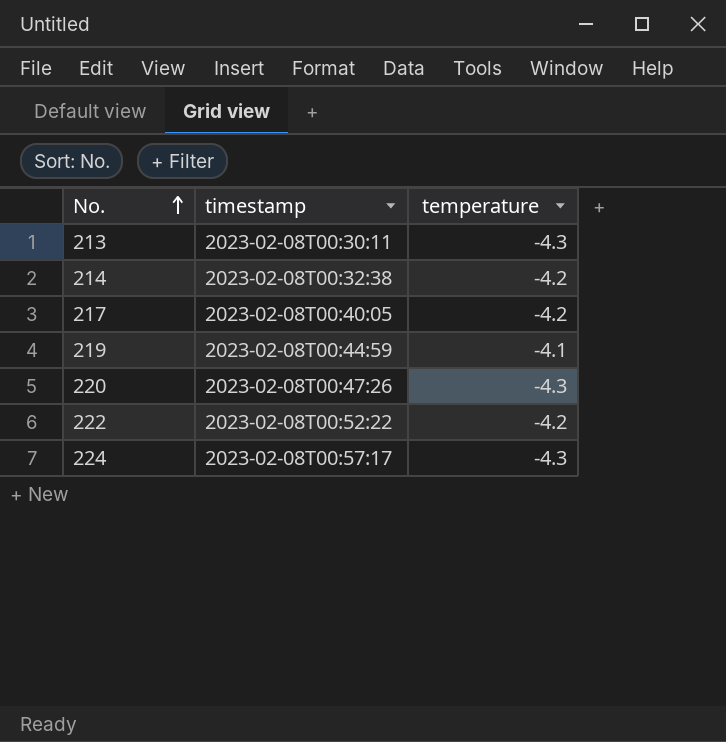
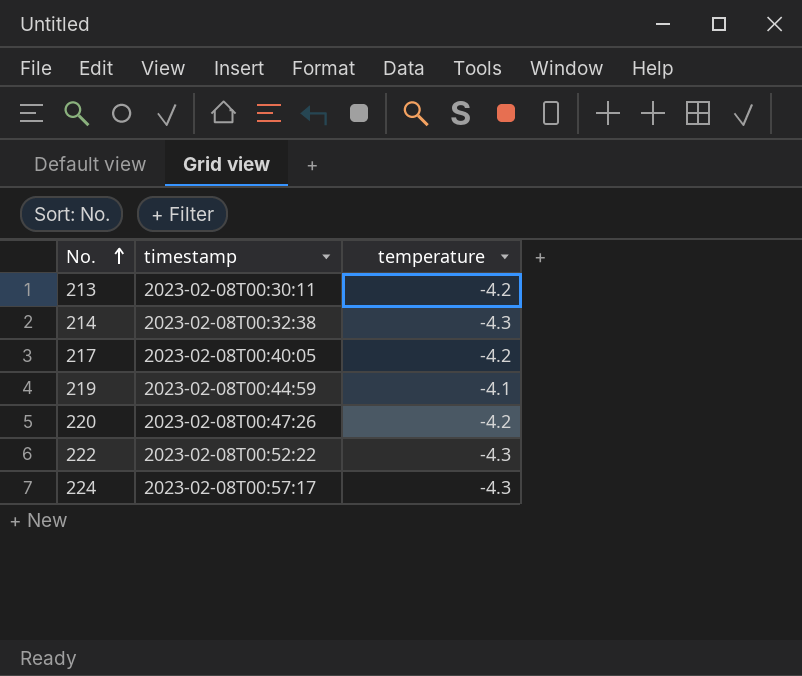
213 | temperature: -4.3 -> -4.2
214 | temperature: -4.2 -> -4.3
220 | temperature: -4.3 -> -4.2
222 | temperature: -4.2 -> -4.3

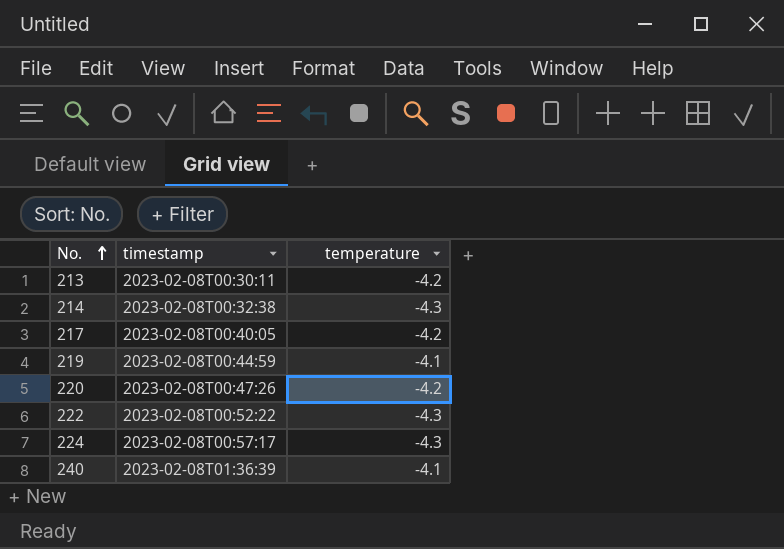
row 240: none -> 2023-02-08T01:36:39 | -4.1

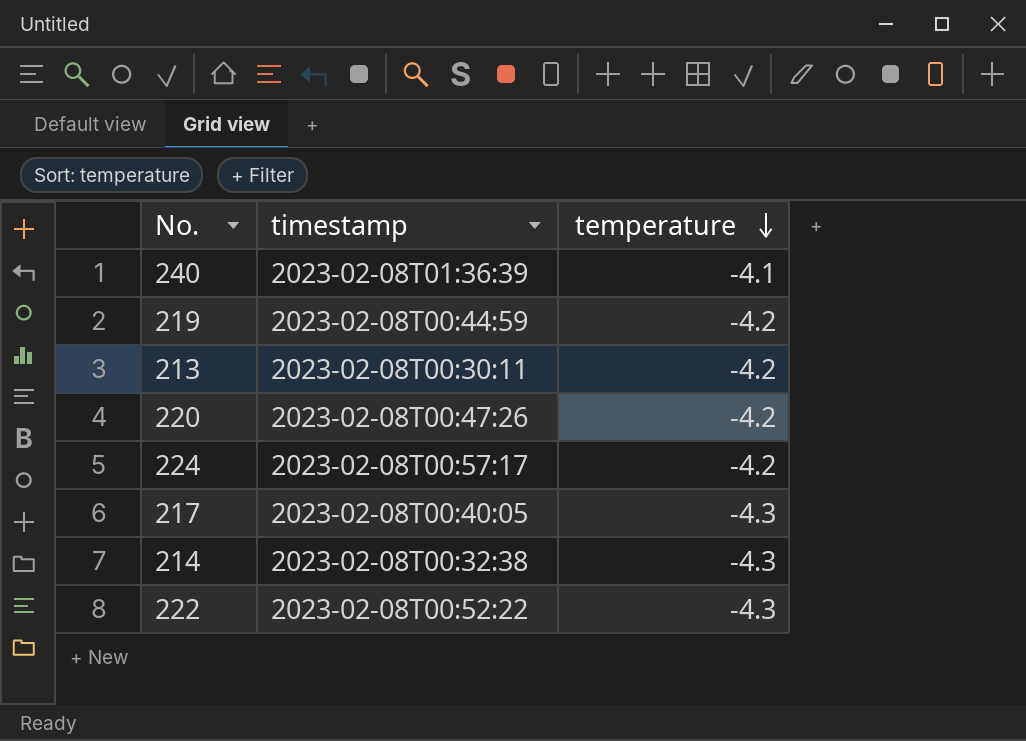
row order: No. ascending -> temperature descending
219 | temperature: -4.1 -> -4.2
224 | temperature: -4.3 -> -4.2
217 | temperature: -4.2 -> -4.3

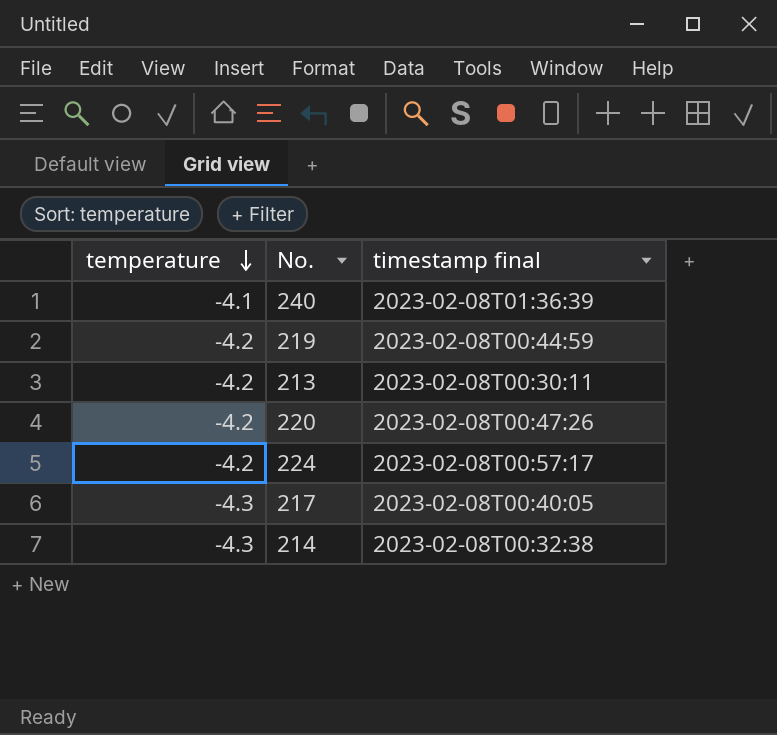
column temperature | position: 3 -> 1
column name: timestamp -> timestamp final
row 222: 2023-02-08T00:52:22 | -4.3 -> none

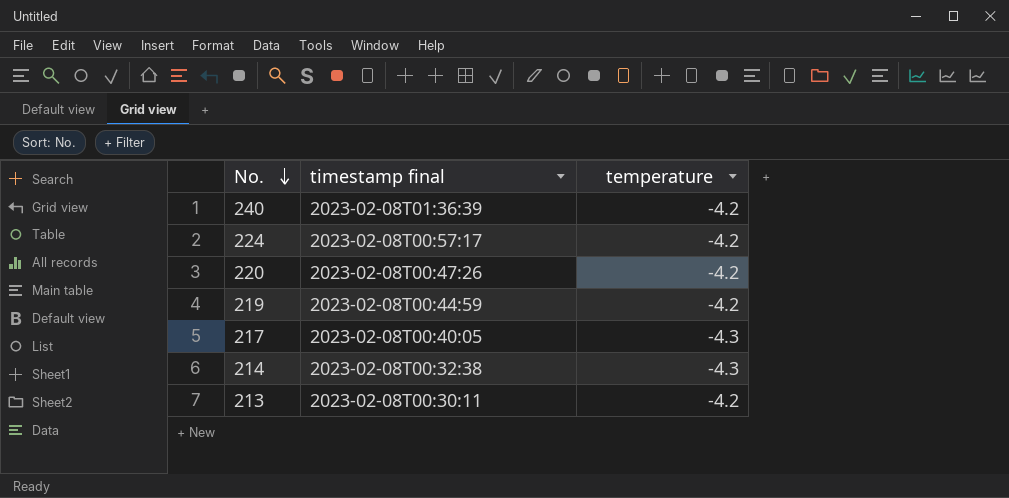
row order: temperature descending -> No. descending
column temperature | position: 1 -> 3
240 | temperature: -4.1 -> -4.2

